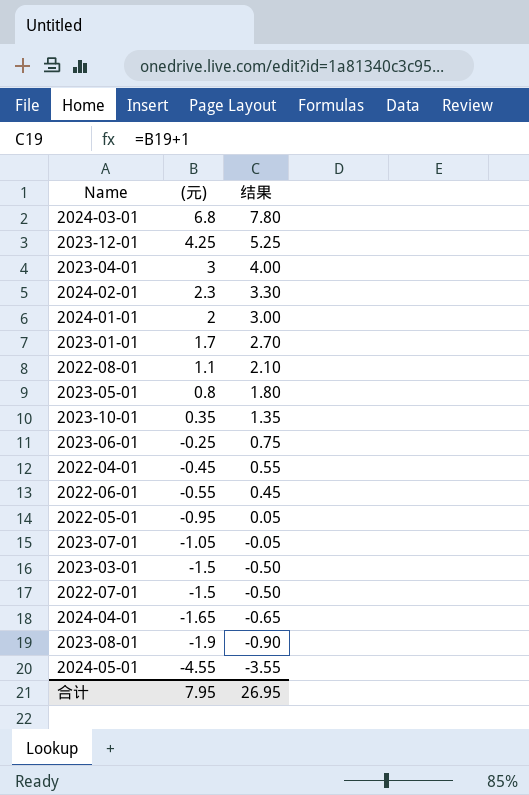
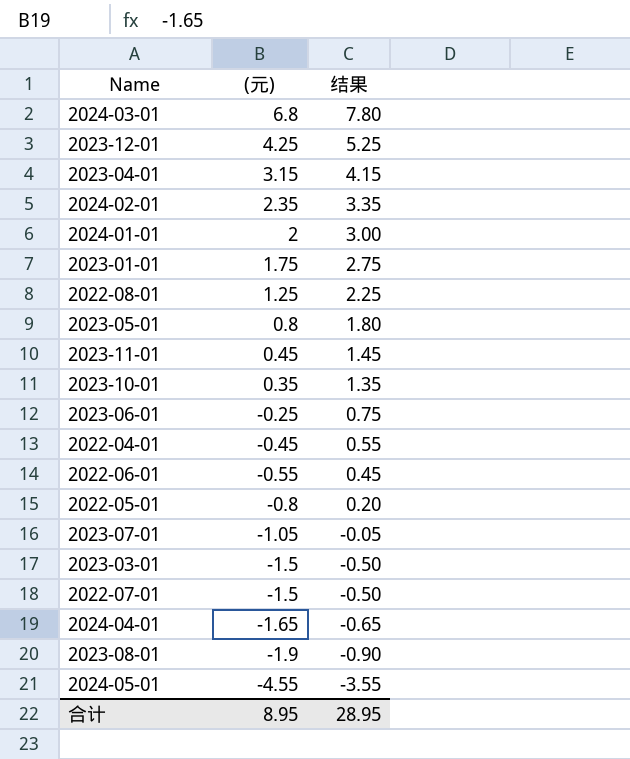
2023-04-01 | (元): 3 -> 3.15
2023-04-01 | 结果: 4.00 -> 4.15
2024-02-01 | (元): 2.3 -> 2.35
2024-02-01 | 结果: 3.30 -> 3.35
2023-01-01 | (元): 1.7 -> 1.75
2023-01-01 | 结果: 2.70 -> 2.75
2022-08-01 | (元): 1.1 -> 1.25
2022-08-01 | 结果: 2.10 -> 2.25
row 2023-11-01: none -> 0.45 | 1.45
2022-05-01 | (元): -0.95 -> -0.8
2022-05-01 | 结果: 0.05 -> 0.20
合计 | (元): 7.95 -> 8.95
合计 | 结果: 26.95 -> 28.95

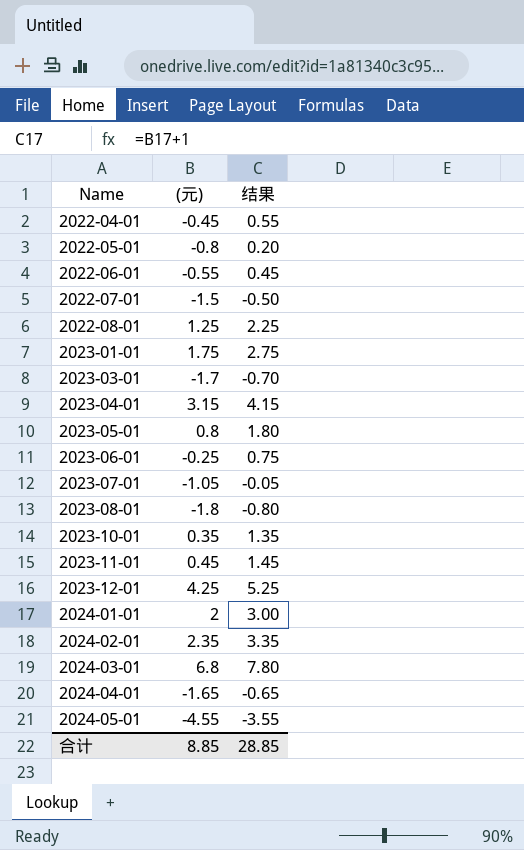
row order: (元) descending -> Name ascending
2023-03-01 | (元): -1.5 -> -1.7
2023-03-01 | 结果: -0.50 -> -0.70
2023-08-01 | (元): -1.9 -> -1.8
2023-08-01 | 结果: -0.90 -> -0.80
合计 | (元): 8.95 -> 8.85
合计 | 结果: 28.95 -> 28.85

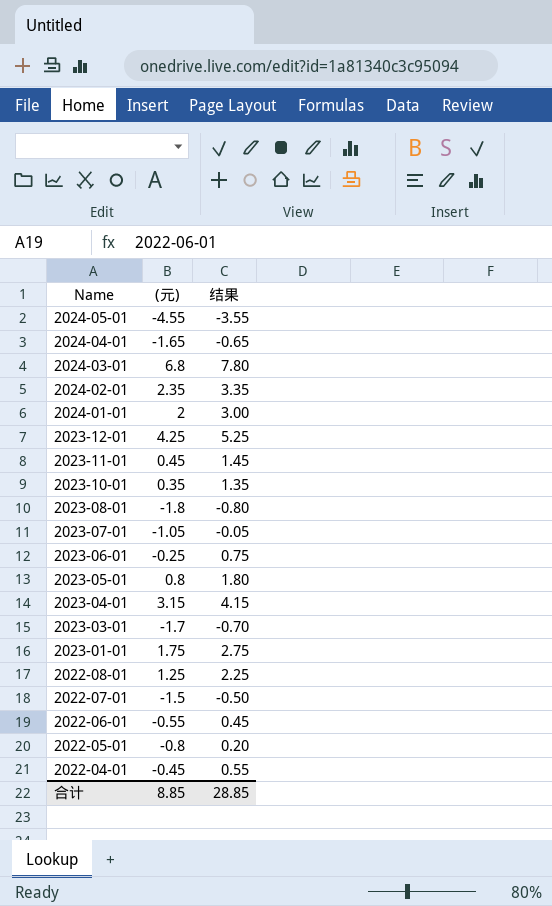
row order: Name ascending -> Name descending

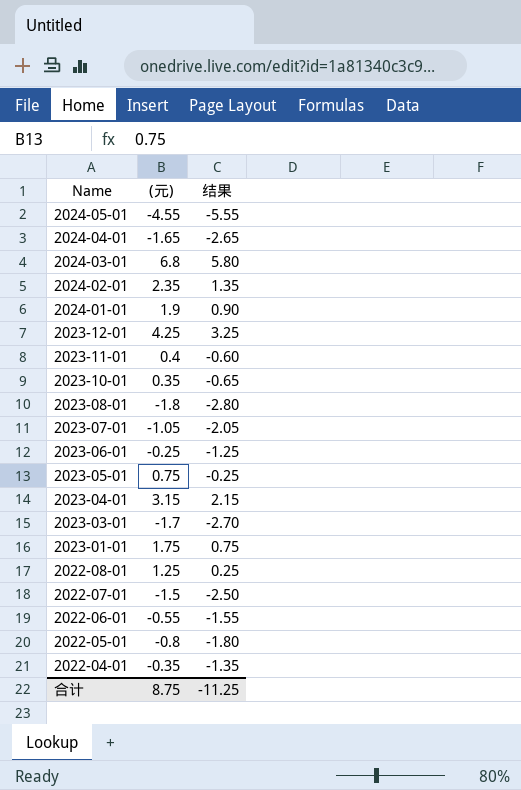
column 结果 | formula: [(元)] + 1 -> [(元)] - 1
2024-01-01 | (元): 2 -> 1.9
2023-11-01 | (元): 0.45 -> 0.4
2023-05-01 | (元): 0.8 -> 0.75
2022-04-01 | (元): -0.45 -> -0.35
合计 | (元): 8.85 -> 8.75
合计 | 结果: 28.85 -> -11.25

